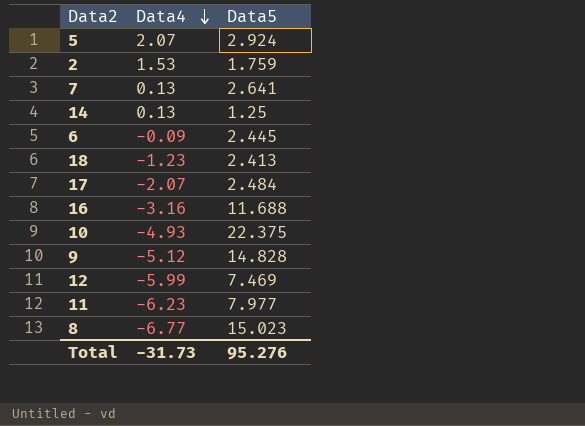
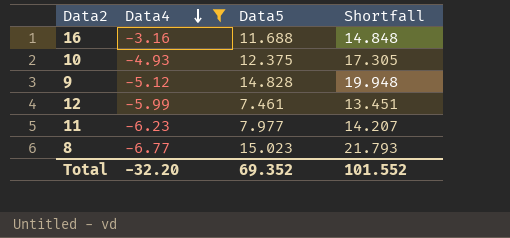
filter: none -> Data4 <= -3.16
column Shortfall | formula: none -> [Data5] - [Data4]
10 | Data5: 22.375 -> 12.375
12 | Data5: 7.469 -> 7.461
Total | Data4: -31.73 -> -32.20
Total | Data5: 95.276 -> 69.352

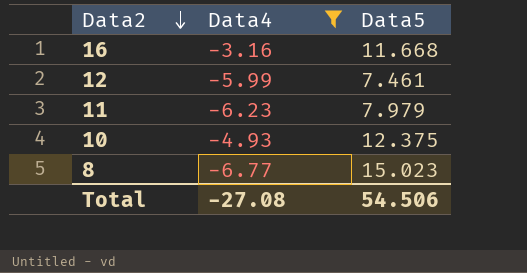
row order: Data4 descending -> Data2 descending
column Shortfall | formula: [Data5] - [Data4] -> none
row 9: -5.12 | 14.828 | 19.948 -> none
16 | Data5: 11.688 -> 11.668
11 | Data5: 7.977 -> 7.979
Total | Data4: -32.20 -> -27.08
Total | Data5: 69.352 -> 54.506

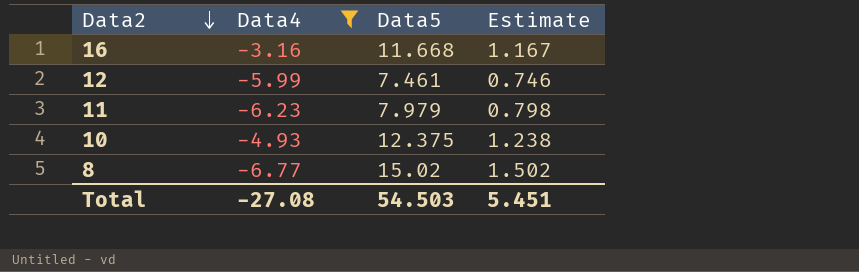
column Estimate | formula: none -> [Data5] * 0.1
8 | Data5: 15.023 -> 15.02
Total | Data5: 54.506 -> 54.503

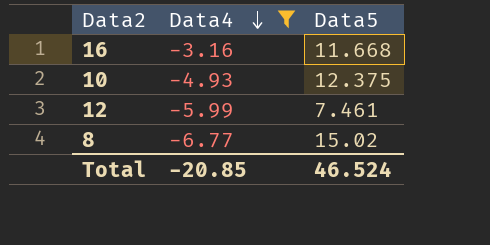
row order: Data2 descending -> Data4 descending
column Estimate | formula: [Data5] * 0.1 -> none
row 11: -6.23 | 7.979 | 0.798 -> none
Total | Data4: -27.08 -> -20.85
Total | Data5: 54.503 -> 46.524

